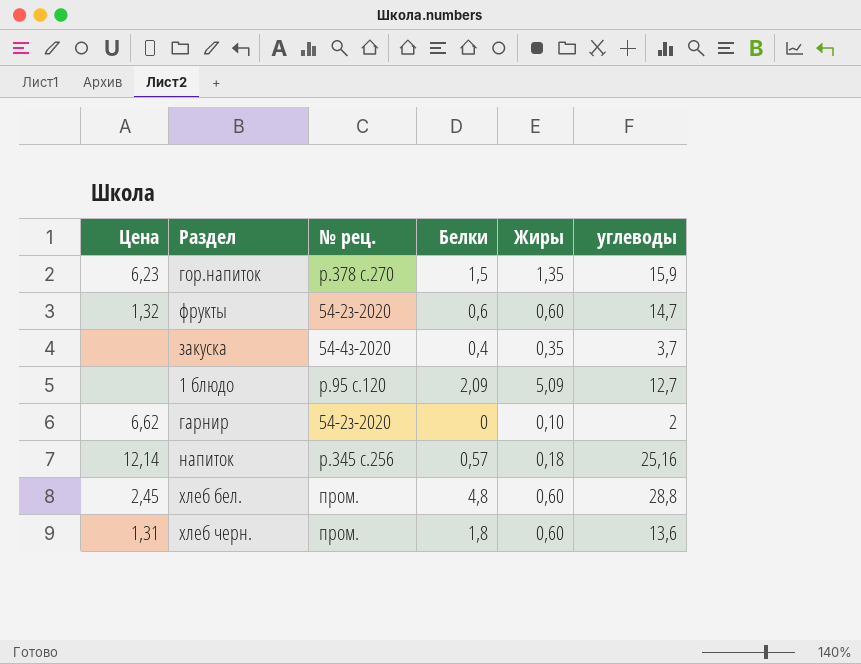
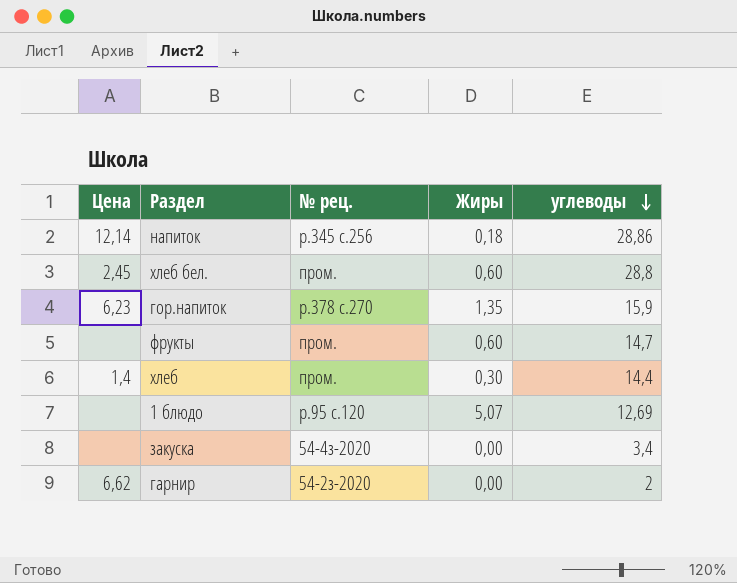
row order: none -> углеводы descending
column Белки | position: 4 -> none
row хлеб черн.: 1,31 | пром. | 1,8 | 0,60 | 13,6 -> none
напиток | углеводы: 25,16 -> 28,86
фрукты | Цена: 1,32 -> none
фрукты | № рец.: 54-2з-2020 -> пром.
row хлеб: none -> 1,4 | пром. | 0,30 | 14,4
1 блюдо | Жиры: 5,09 -> 5,07
1 блюдо | углеводы: 12,7 -> 12,69
закуска | Жиры: 0,35 -> 0,00
закуска | углеводы: 3,7 -> 3,4
гарнир | Жиры: 0,10 -> 0,00

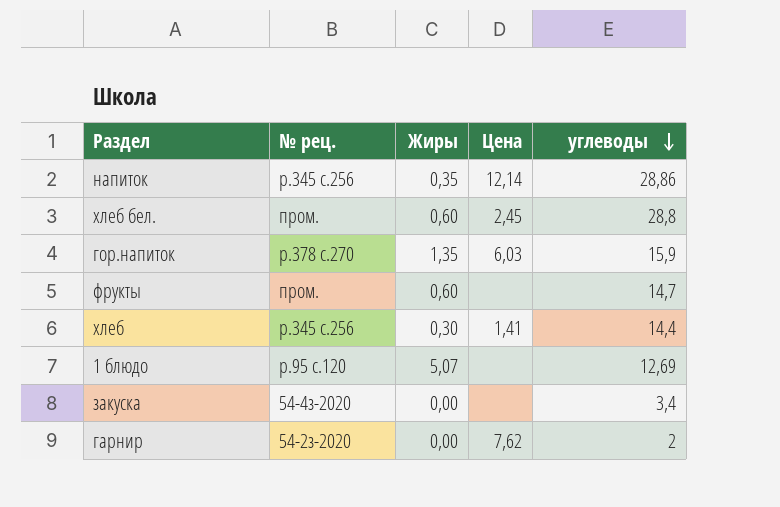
column Цена | position: 1 -> 4
напиток | Жиры: 0,18 -> 0,35
гор.напиток | Цена: 6,23 -> 6,03
хлеб | № рец.: пром. -> р.345 с.256
хлеб | Цена: 1,4 -> 1,41
гарнир | Цена: 6,62 -> 7,62

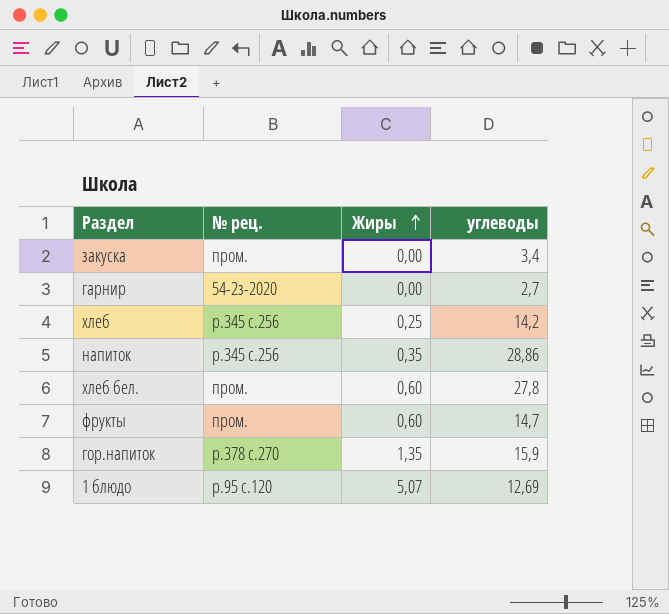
row order: углеводы descending -> Жиры ascending
column Цена | position: 4 -> none
закуска | № рец.: 54-4з-2020 -> пром.
гарнир | углеводы: 2 -> 2,7
хлеб | Жиры: 0,30 -> 0,25
хлеб | углеводы: 14,4 -> 14,2
хлеб бел. | углеводы: 28,8 -> 27,8

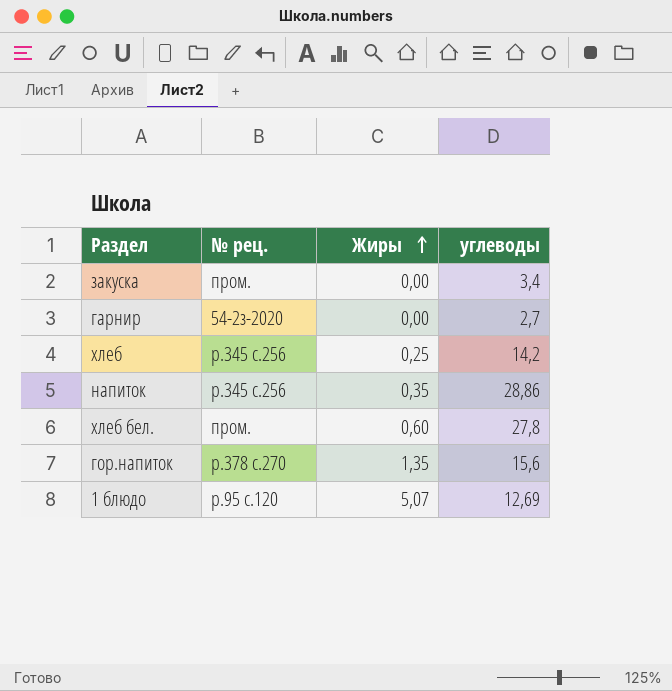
row фрукты: пром. | 0,60 | 14,7 -> none
гор.напиток | углеводы: 15,9 -> 15,6

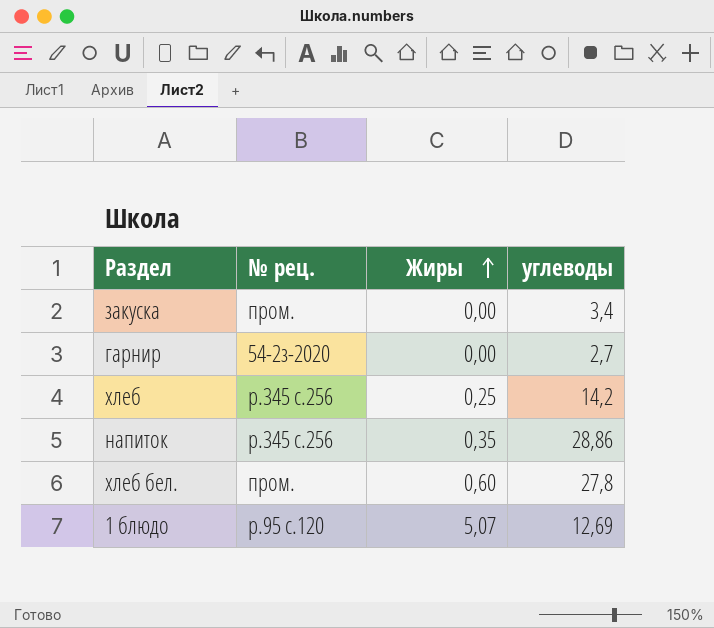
row гор.напиток: р.378 с.270 | 1,35 | 15,6 -> none

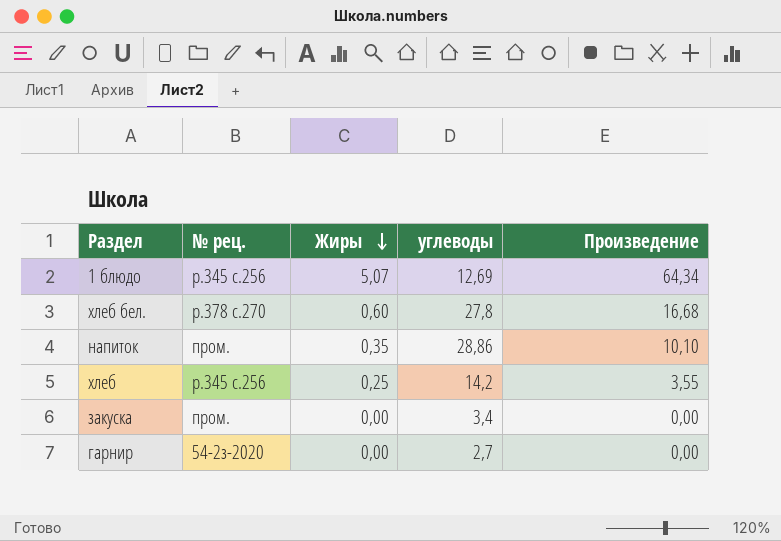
row order: Жиры ascending -> Жиры descending
column Произведение | formula: none -> [Жиры] * [углеводы]
1 блюдо | № рец.: р.95 с.120 -> р.345 с.256
хлеб бел. | № рец.: пром. -> р.378 с.270
напиток | № рец.: р.345 с.256 -> пром.

